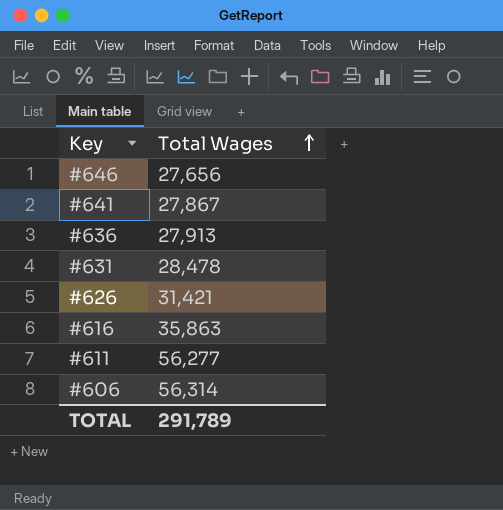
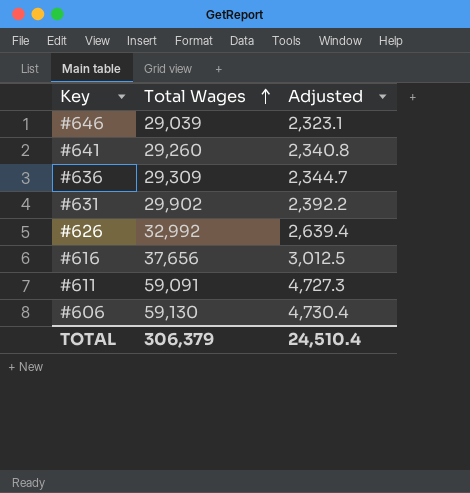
column Adjusted | formula: none -> [Total Wages] * 0.08
#646 | Total Wages: 27,656 -> 29,039
#641 | Total Wages: 27,867 -> 29,260
#636 | Total Wages: 27,913 -> 29,309
#631 | Total Wages: 28,478 -> 29,902
#626 | Total Wages: 31,421 -> 32,992
#616 | Total Wages: 35,863 -> 37,656
#611 | Total Wages: 56,277 -> 59,091
#606 | Total Wages: 56,314 -> 59,130
TOTAL | Total Wages: 291,789 -> 306,379

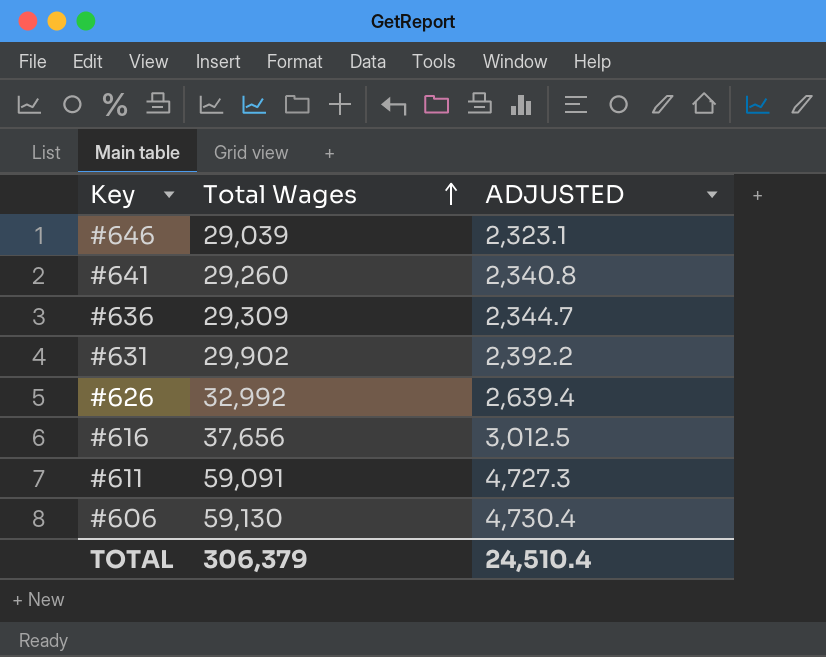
column name: Adjusted -> ADJUSTED

